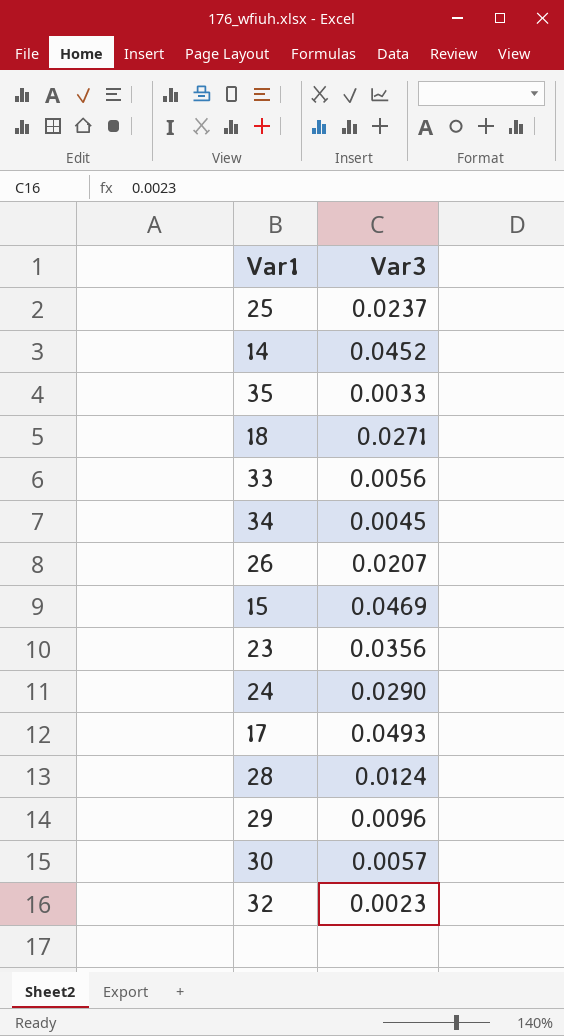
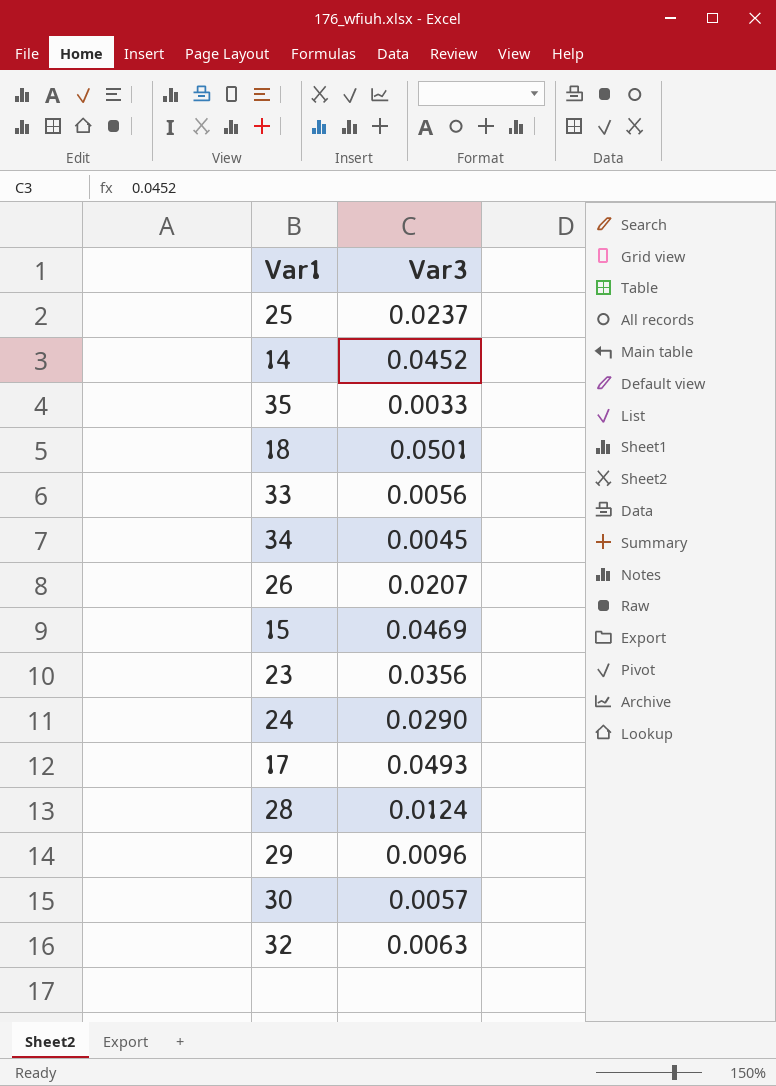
18 | Var3: 0.0271 -> 0.0501
32 | Var3: 0.0023 -> 0.0063

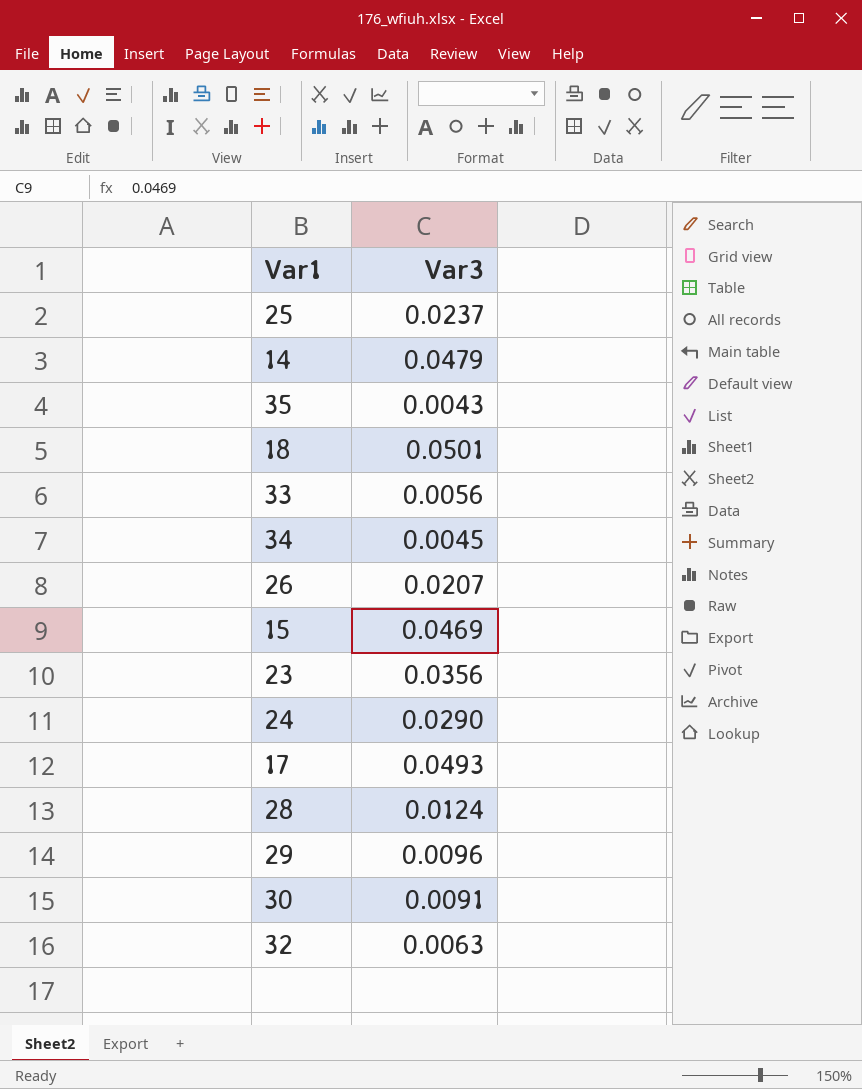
14 | Var3: 0.0452 -> 0.0479
35 | Var3: 0.0033 -> 0.0043
30 | Var3: 0.0057 -> 0.0091

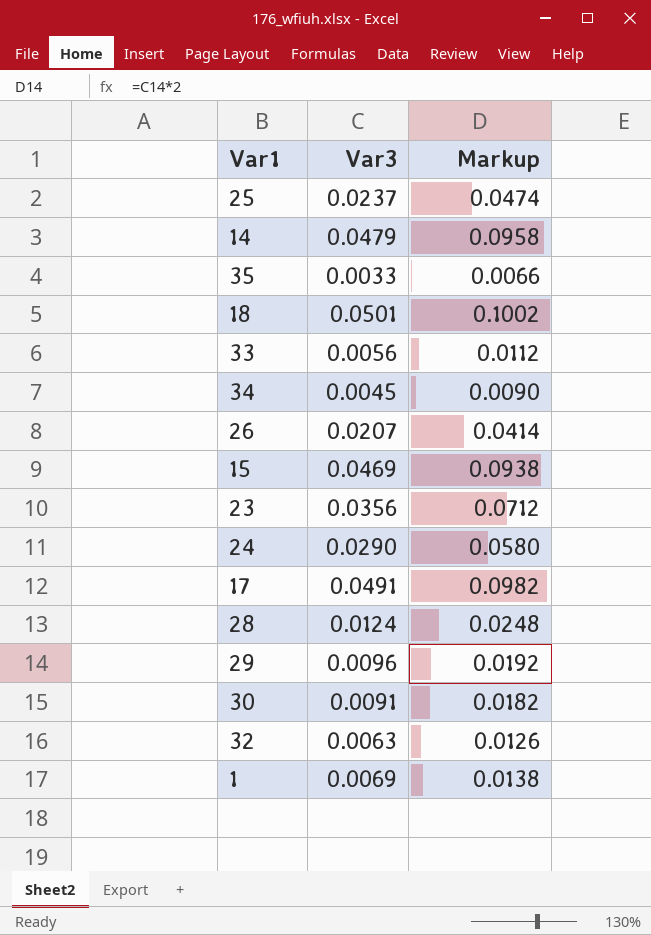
column Markup | formula: none -> [Var3] * 2
35 | Var3: 0.0043 -> 0.0033
17 | Var3: 0.0493 -> 0.0491
row 1: none -> 0.0069 | 0.0138

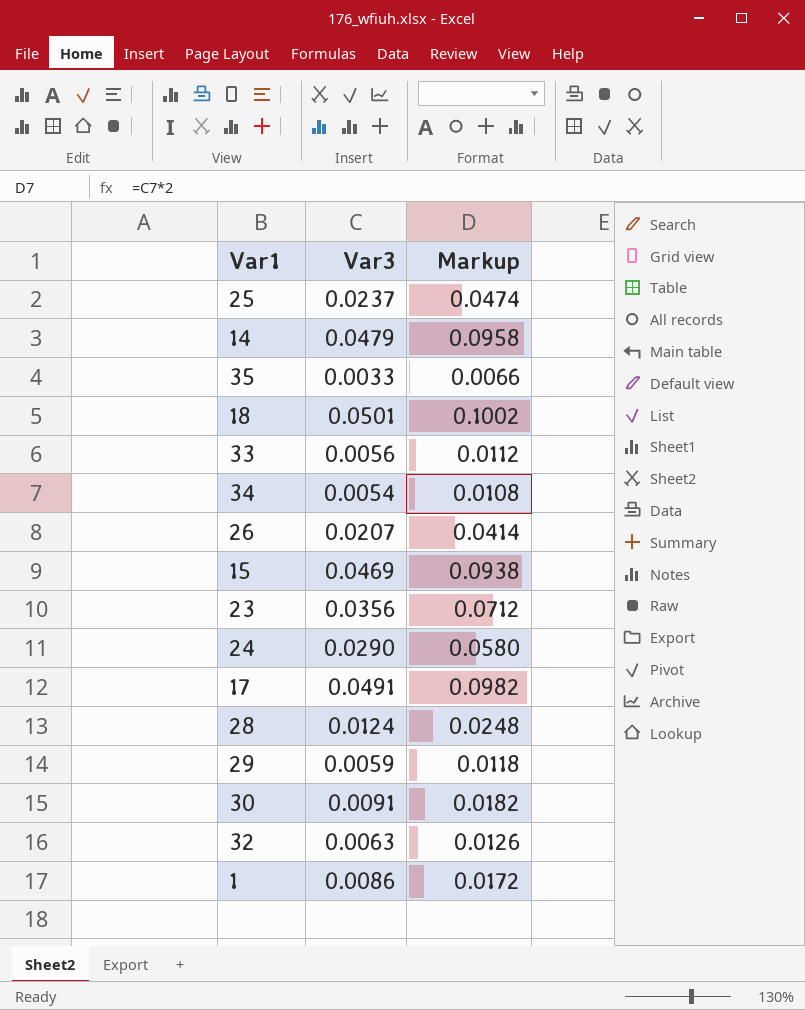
34 | Var3: 0.0045 -> 0.0054
34 | Markup: 0.0090 -> 0.0108
29 | Var3: 0.0096 -> 0.0059
29 | Markup: 0.0192 -> 0.0118
1 | Var3: 0.0069 -> 0.0086
1 | Markup: 0.0138 -> 0.0172

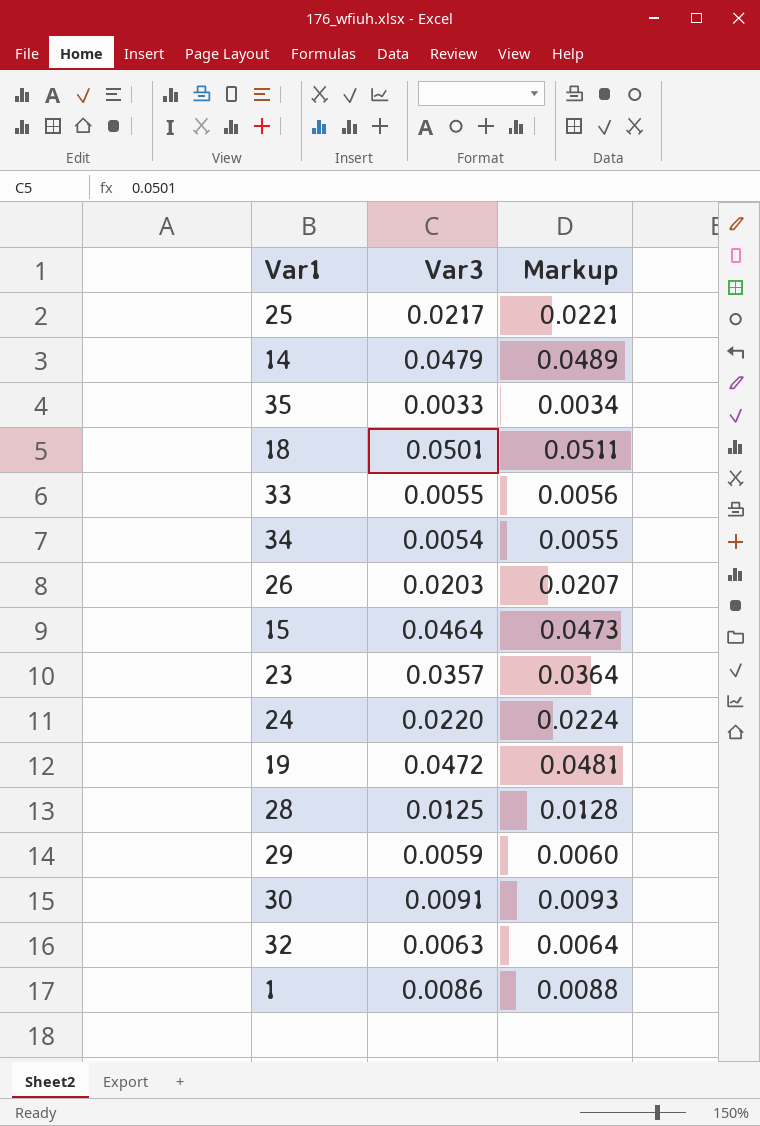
column Markup | formula: [Var3] * 2 -> [Var3] * 1.02
row 17: 0.0491 | 0.0982 -> none
25 | Var3: 0.0237 -> 0.0217
33 | Var3: 0.0056 -> 0.0055
26 | Var3: 0.0207 -> 0.0203
15 | Var3: 0.0469 -> 0.0464
23 | Var3: 0.0356 -> 0.0357
24 | Var3: 0.0290 -> 0.0220
row 19: none -> 0.0472 | 0.0481
28 | Var3: 0.0124 -> 0.0125

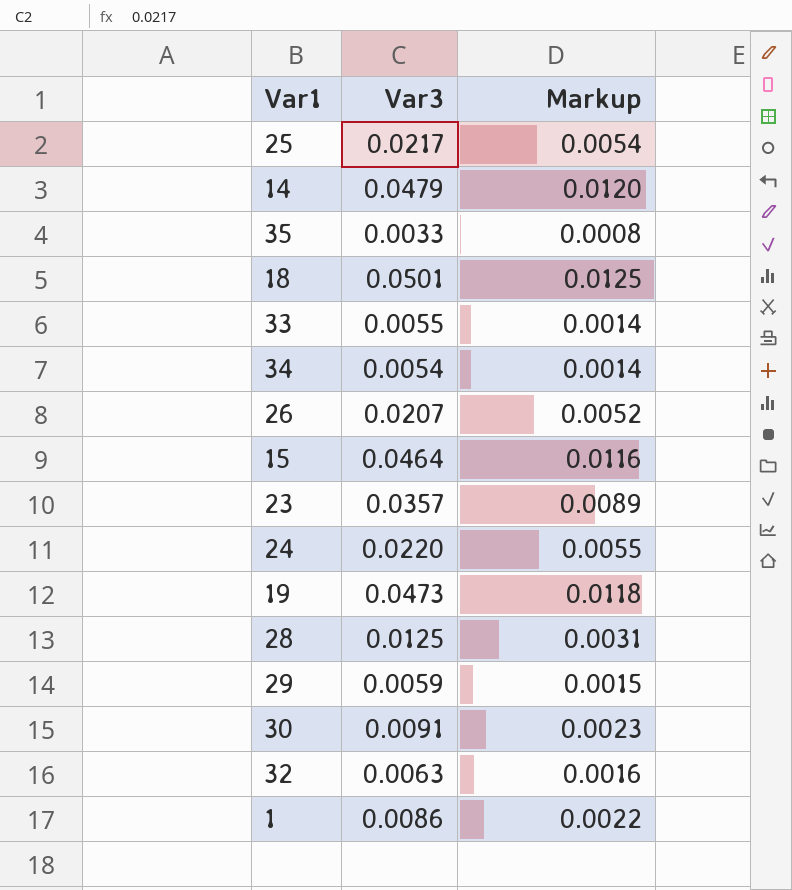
column Markup | formula: [Var3] * 1.02 -> [Var3] * 0.25
26 | Var3: 0.0203 -> 0.0207
19 | Var3: 0.0472 -> 0.0473

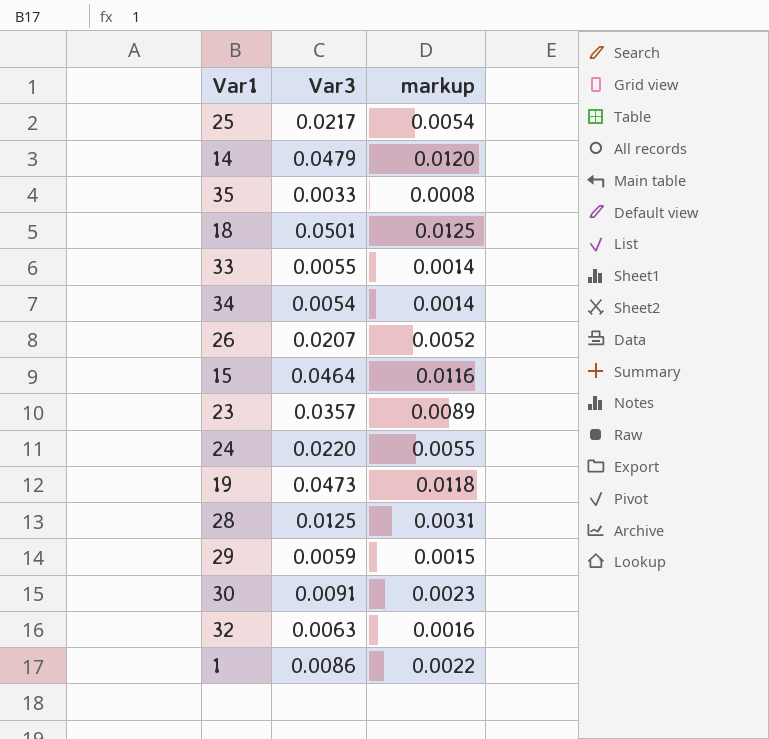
column name: Markup -> markup

